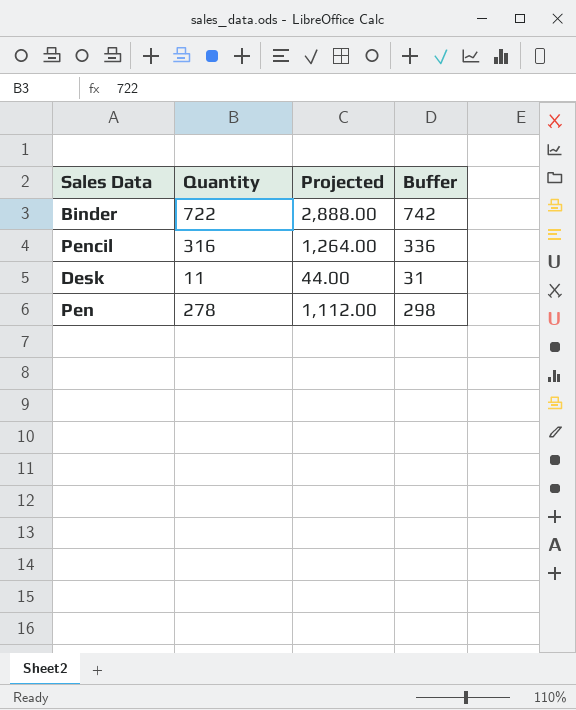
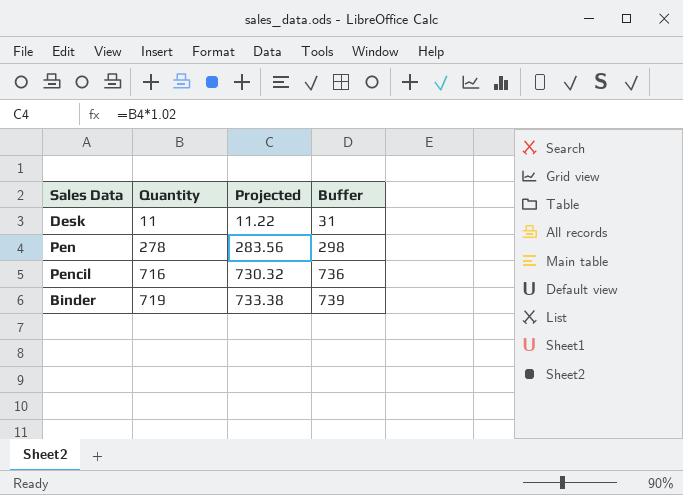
row order: none -> Quantity ascending
column Projected | formula: [Quantity] * 4 -> [Quantity] * 1.02
Pencil | Quantity: 316 -> 716
Pencil | Buffer: 336 -> 736
Binder | Quantity: 722 -> 719
Binder | Buffer: 742 -> 739

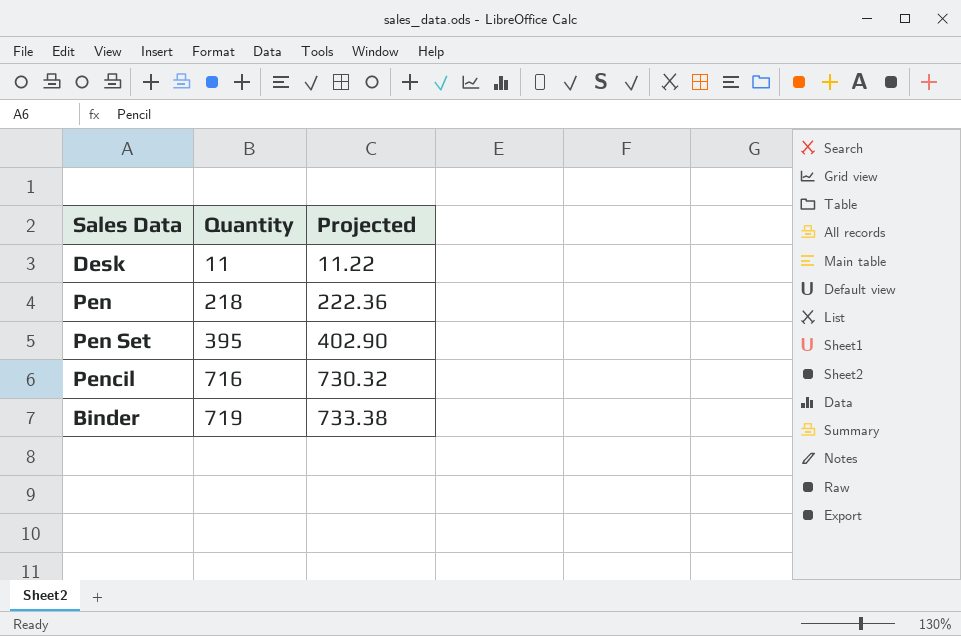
column Buffer | formula: [Quantity] + 20 -> none
Pen | Quantity: 278 -> 218
Pen | Projected: 283.56 -> 222.36
row Pen Set: none -> 395 | 402.90

